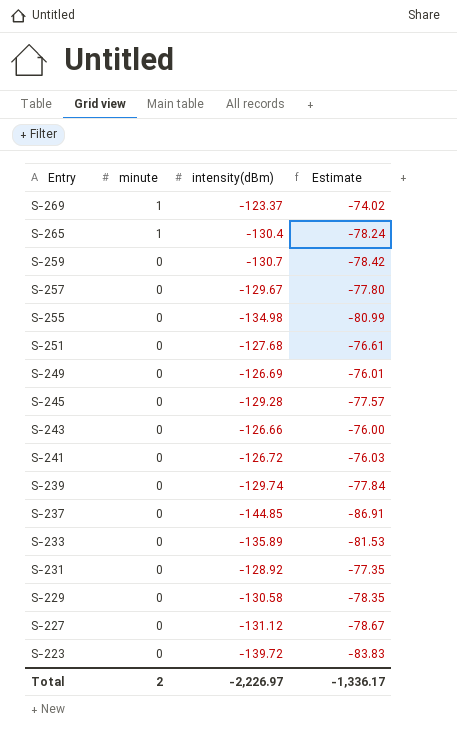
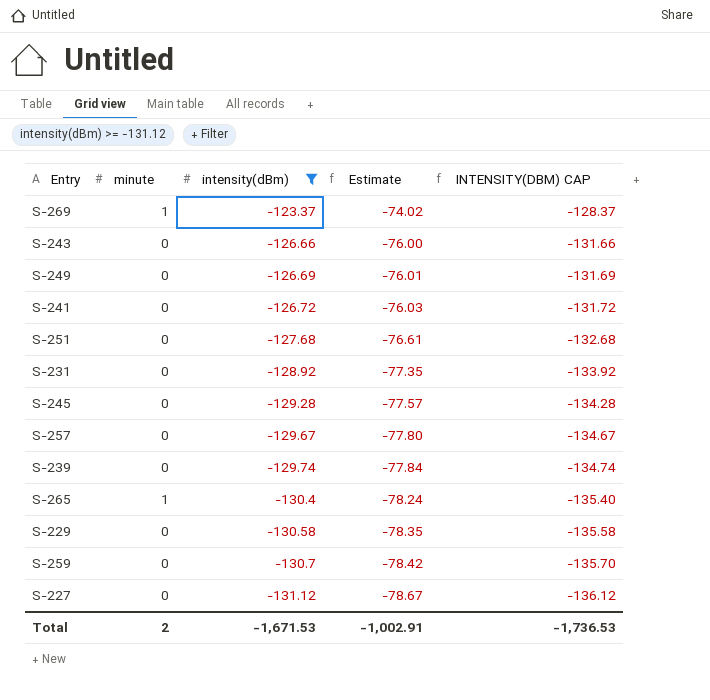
filter: none -> intensity(dBm) >= -131.12
row order: Entry descending -> intensity(dBm) descending
column INTENSITY(DBM) CAP | formula: none -> [intensity(dBm)] - 5
Total | intensity(dBm): -2,226.97 -> -1,671.53
Total | Estimate: -1,336.17 -> -1,002.91

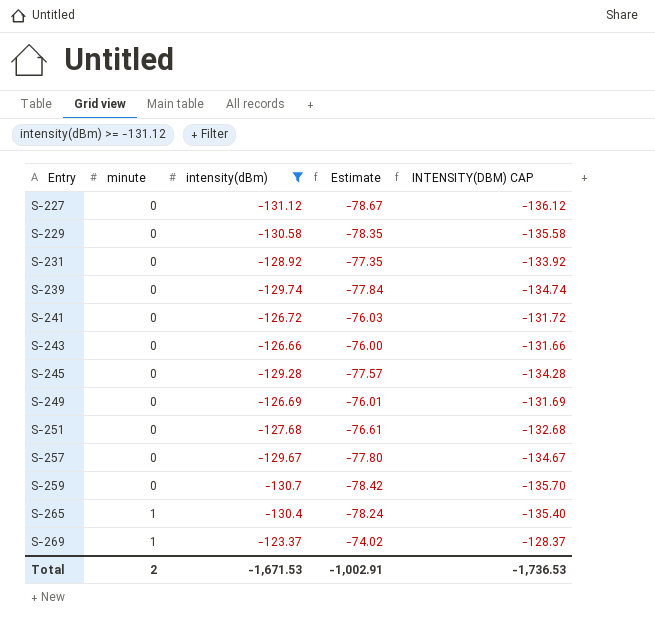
row order: intensity(dBm) descending -> Entry ascending

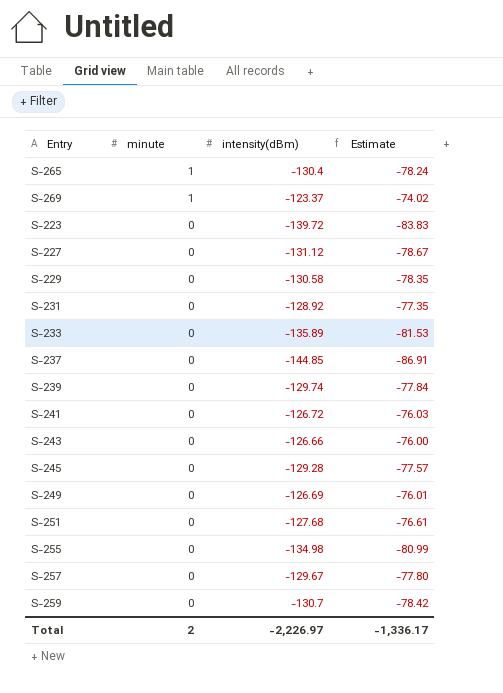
filter: intensity(dBm) >= -131.12 -> none
row order: Entry ascending -> minute descending
column INTENSITY(DBM) CAP | formula: [intensity(dBm)] - 5 -> none
Total | intensity(dBm): -1,671.53 -> -2,226.97
Total | Estimate: -1,002.91 -> -1,336.17

